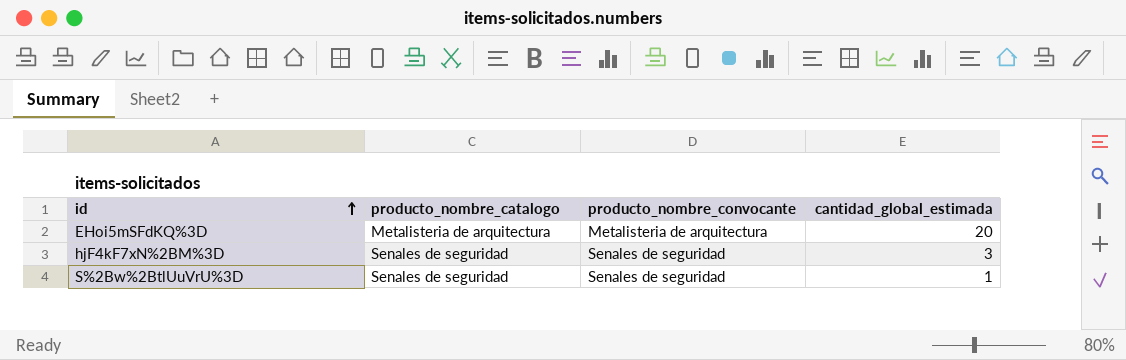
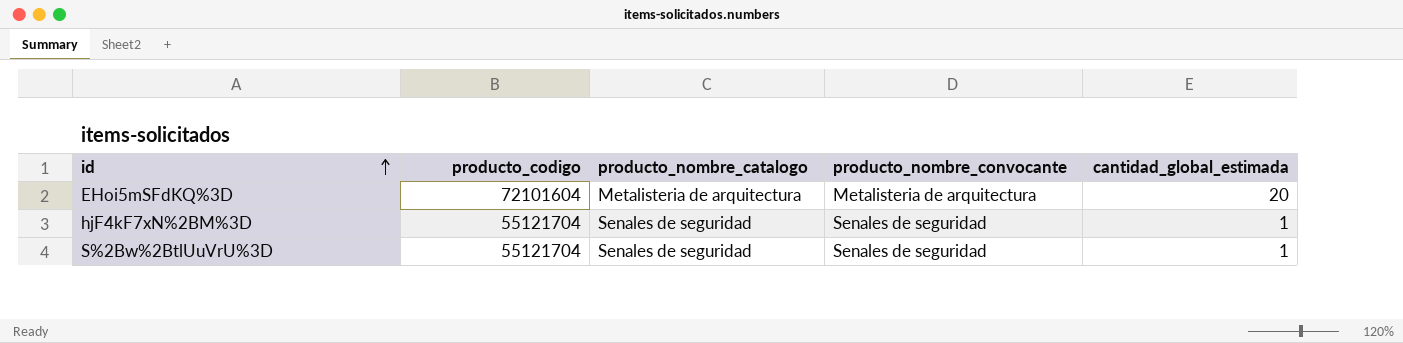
column producto_codigo | position: none -> 2
hjF4kF7xN%2BM%3D | cantidad_global_estimada: 3 -> 1

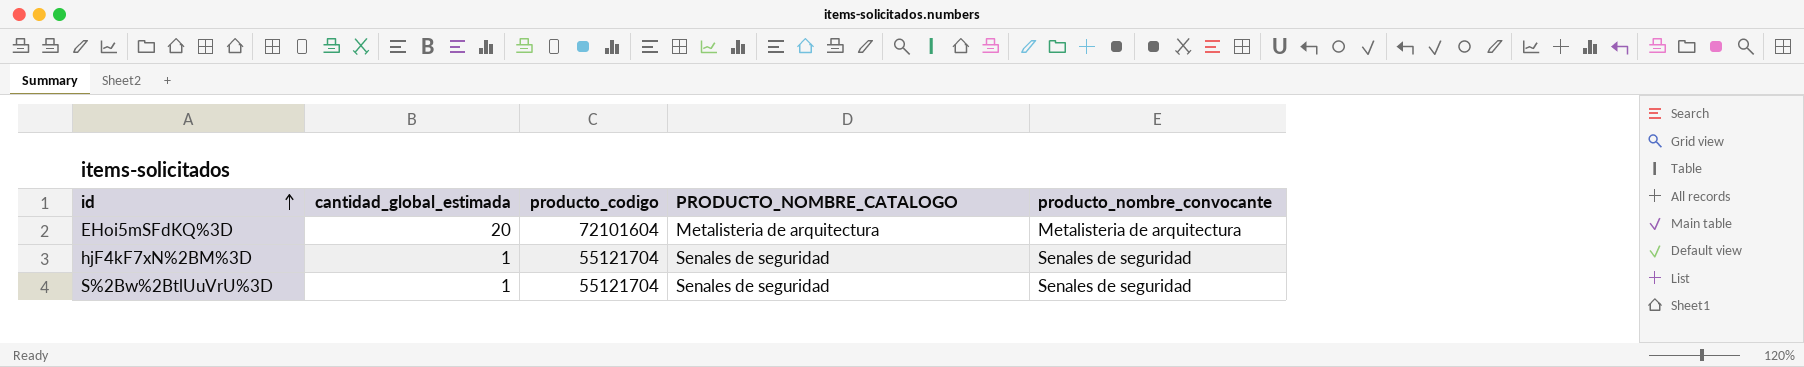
column cantidad_global_estimada | position: 5 -> 2
column name: producto_nombre_catalogo -> PRODUCTO_NOMBRE_CATALOGO

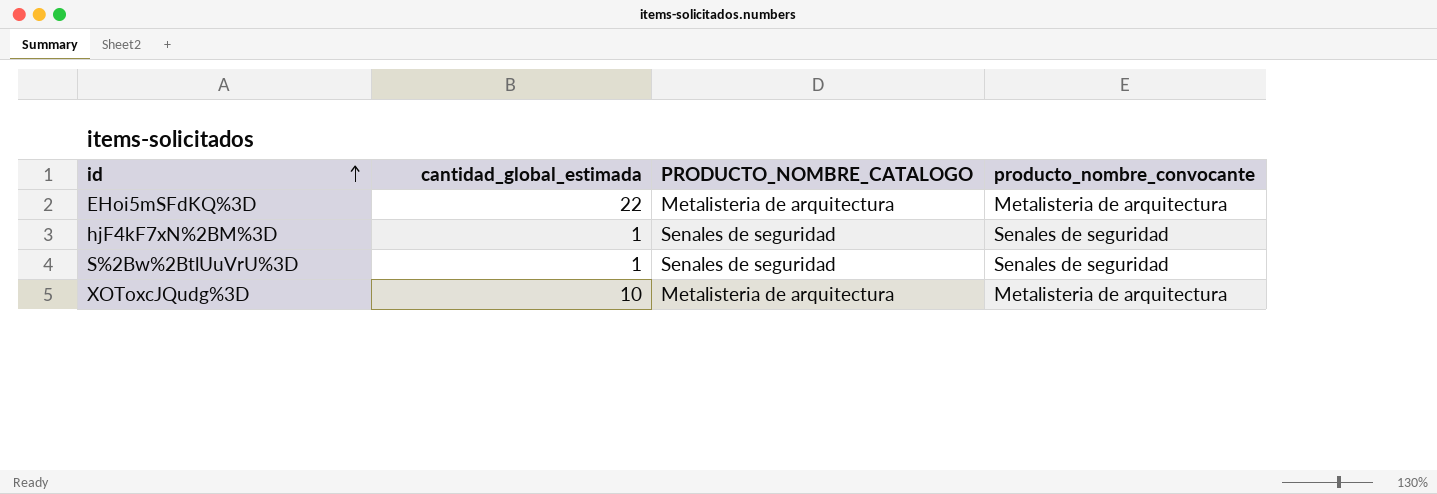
column producto_codigo | position: 3 -> none
EHoi5mSFdKQ%3D | cantidad_global_estimada: 20 -> 22
row XOToxcJQudg%3D: none -> 10 | Metalisteria de arquitectura | Metalisteria de arquitectura

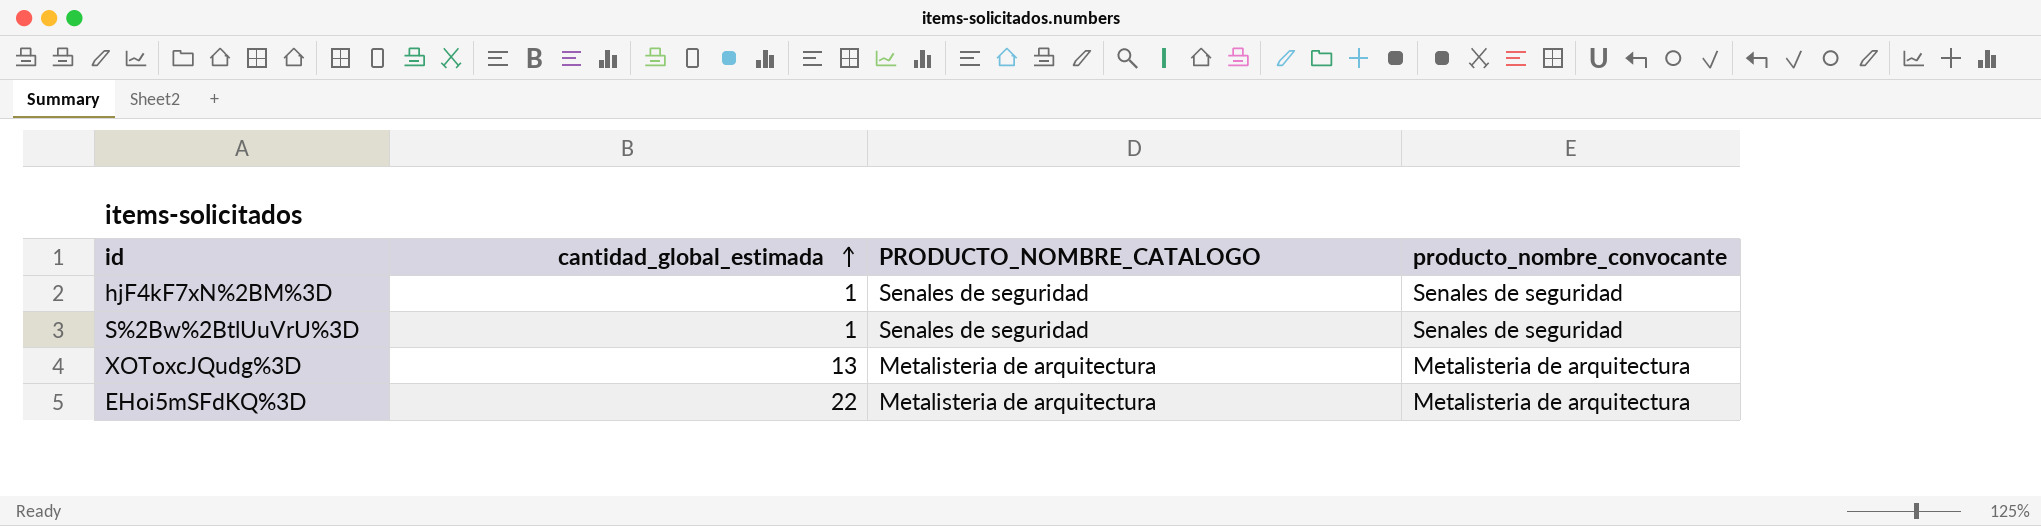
row order: id ascending -> cantidad_global_estimada ascending
XOToxcJQudg%3D | cantidad_global_estimada: 10 -> 13

